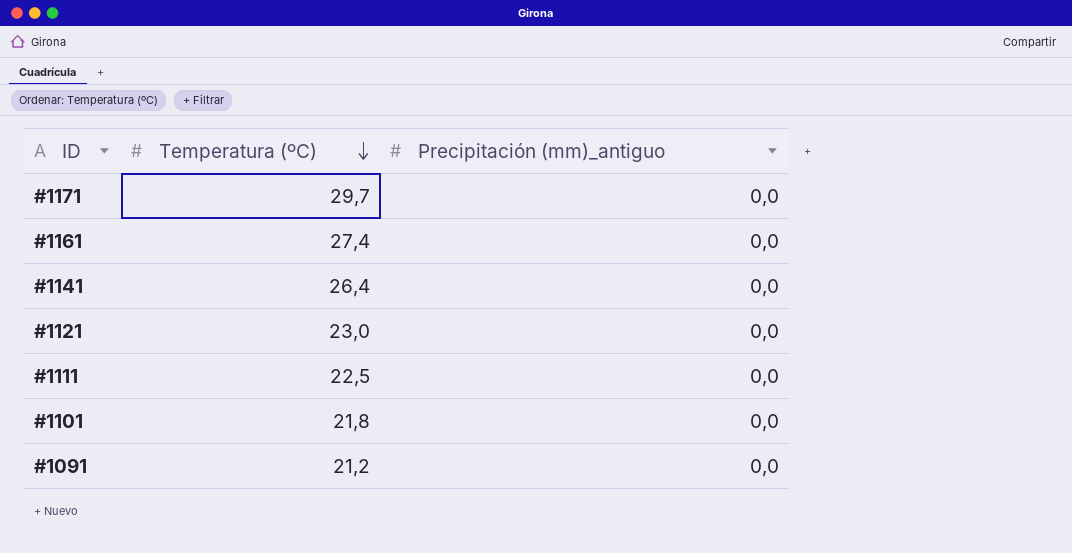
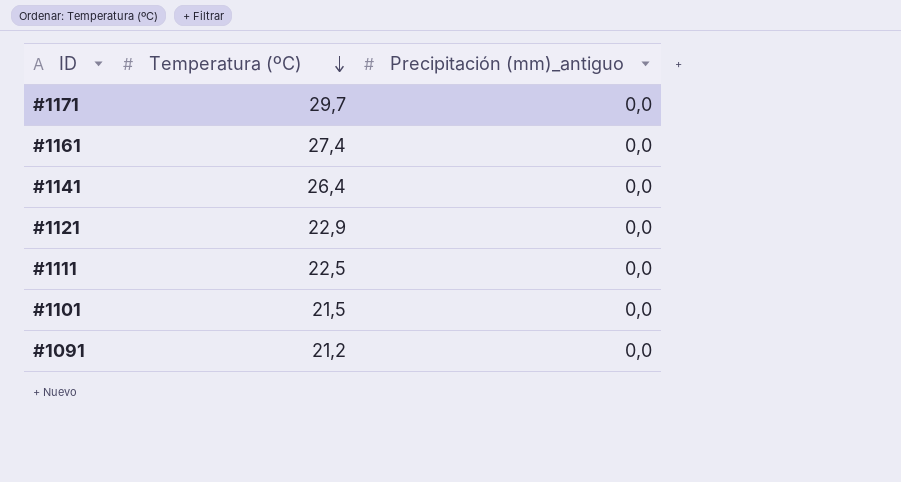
#1121 | Temperatura (ºC): 23,0 -> 22,9
#1101 | Temperatura (ºC): 21,8 -> 21,5

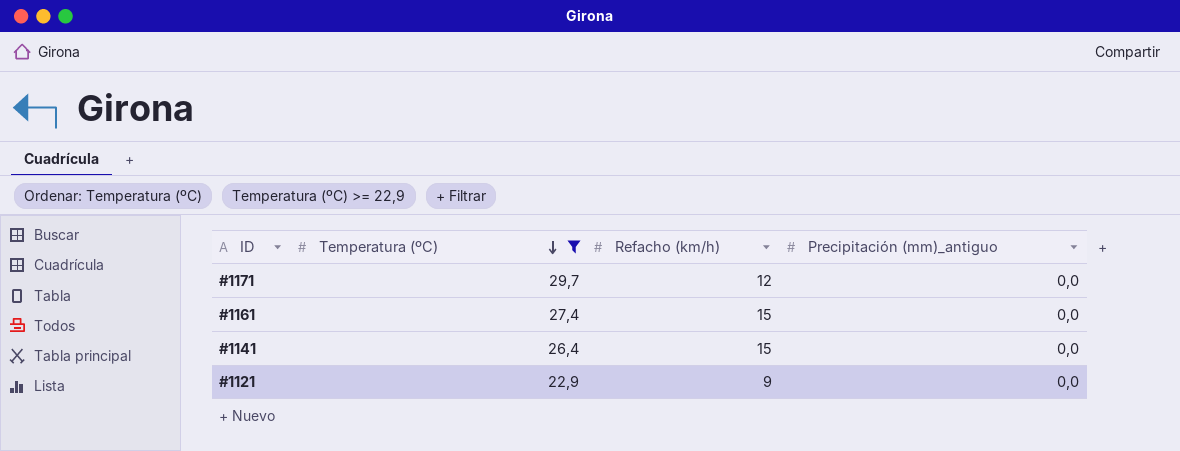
filter: none -> Temperatura (ºC) >= 22,9
column Refacho (km/h) | position: none -> 3

